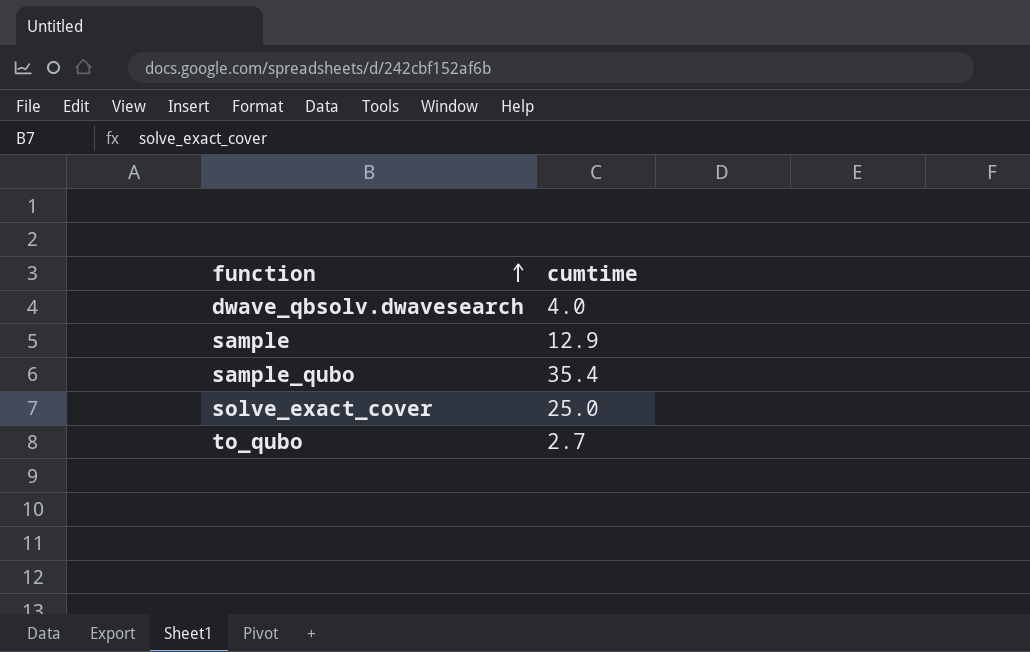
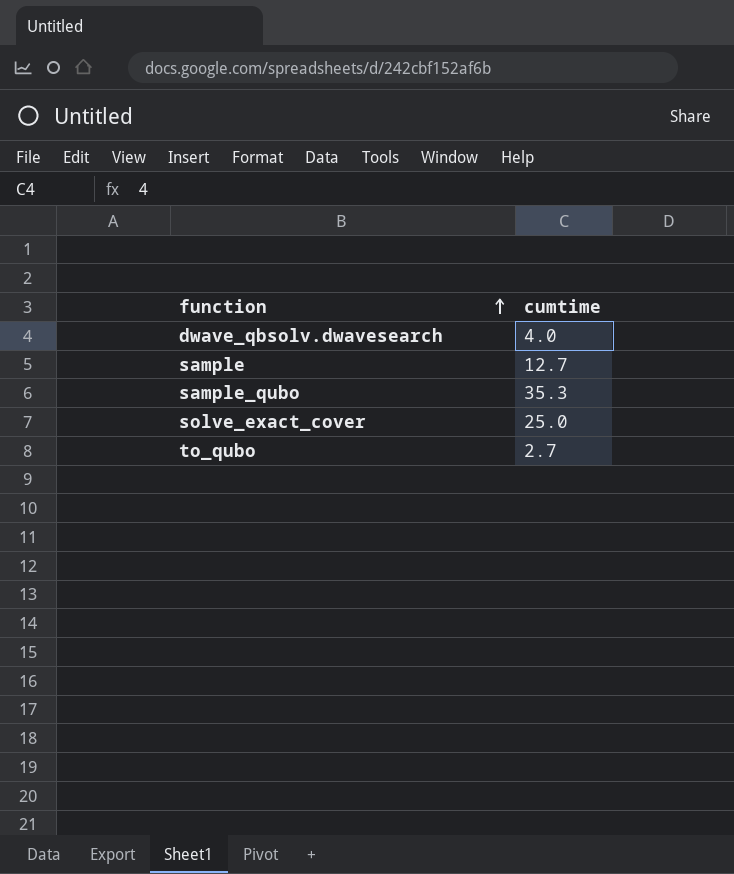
sample | cumtime: 12.9 -> 12.7
sample_qubo | cumtime: 35.4 -> 35.3

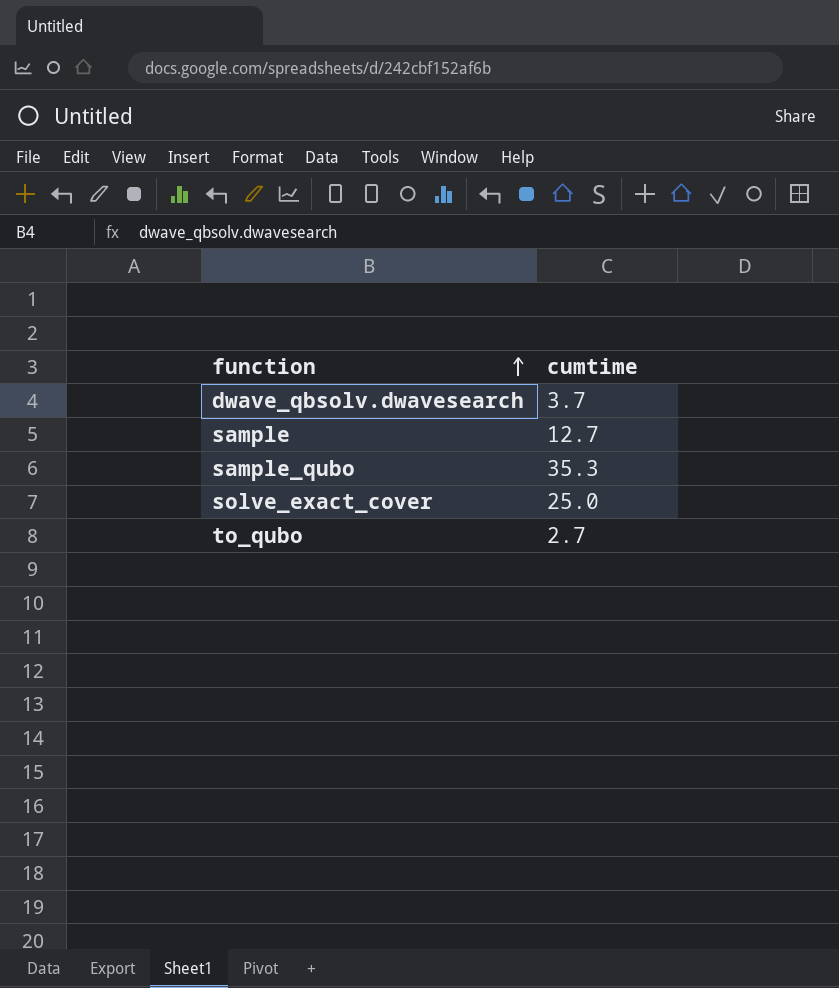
dwave_qbsolv.dwavesearch | cumtime: 4.0 -> 3.7

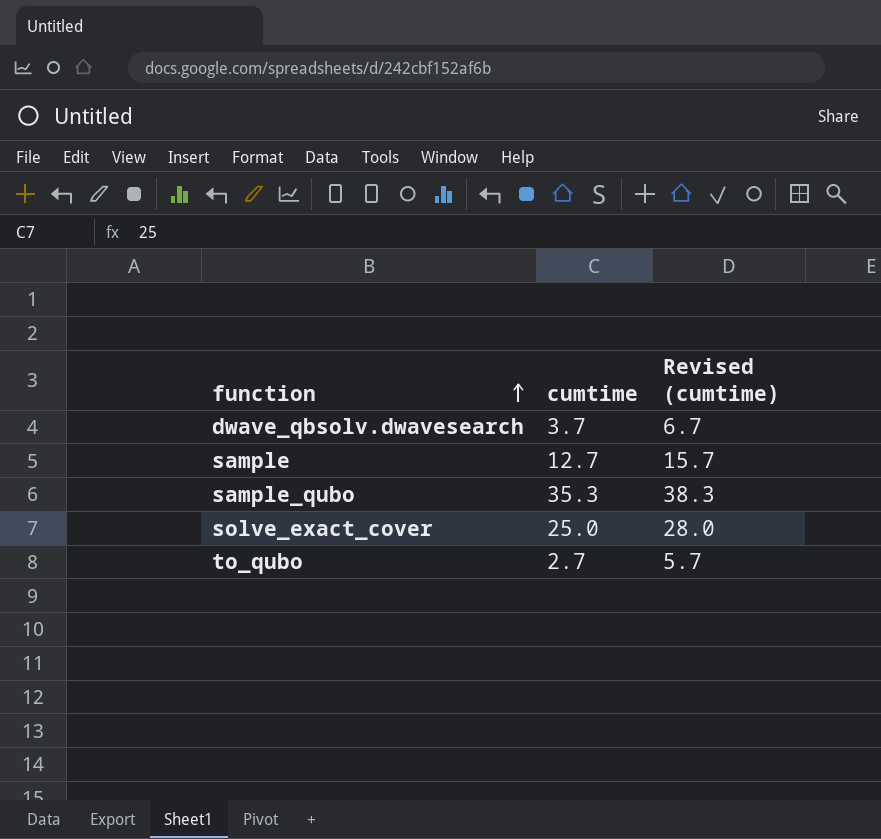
column Revised (cumtime) | formula: none -> [cumtime] + 3

